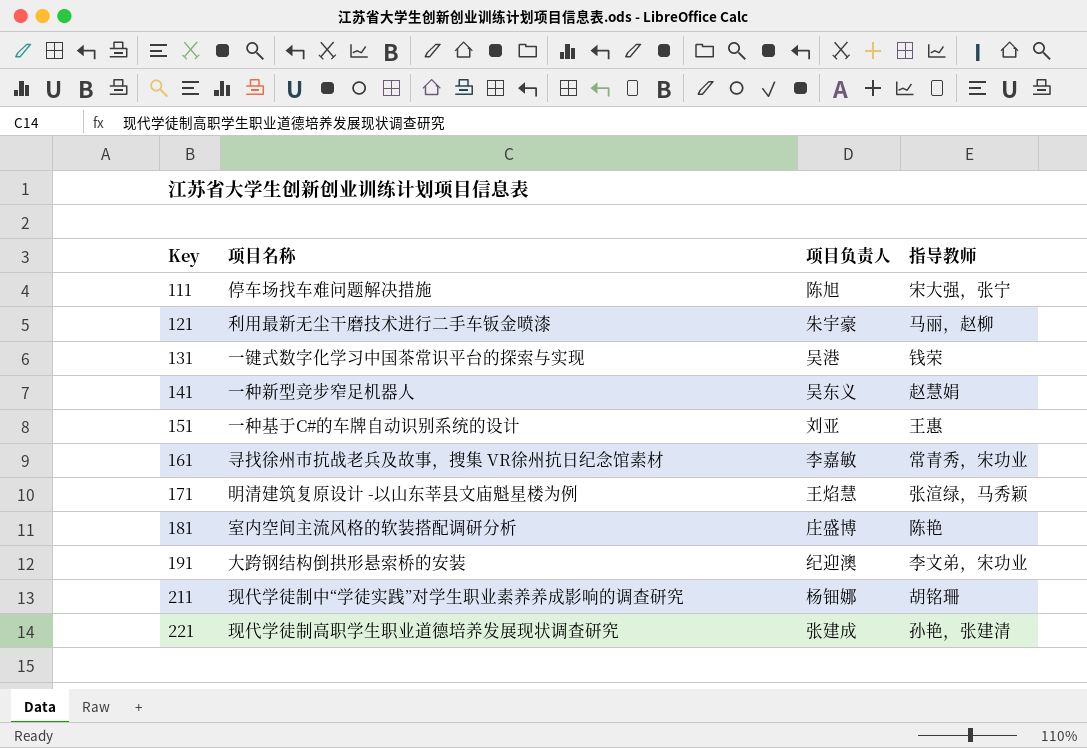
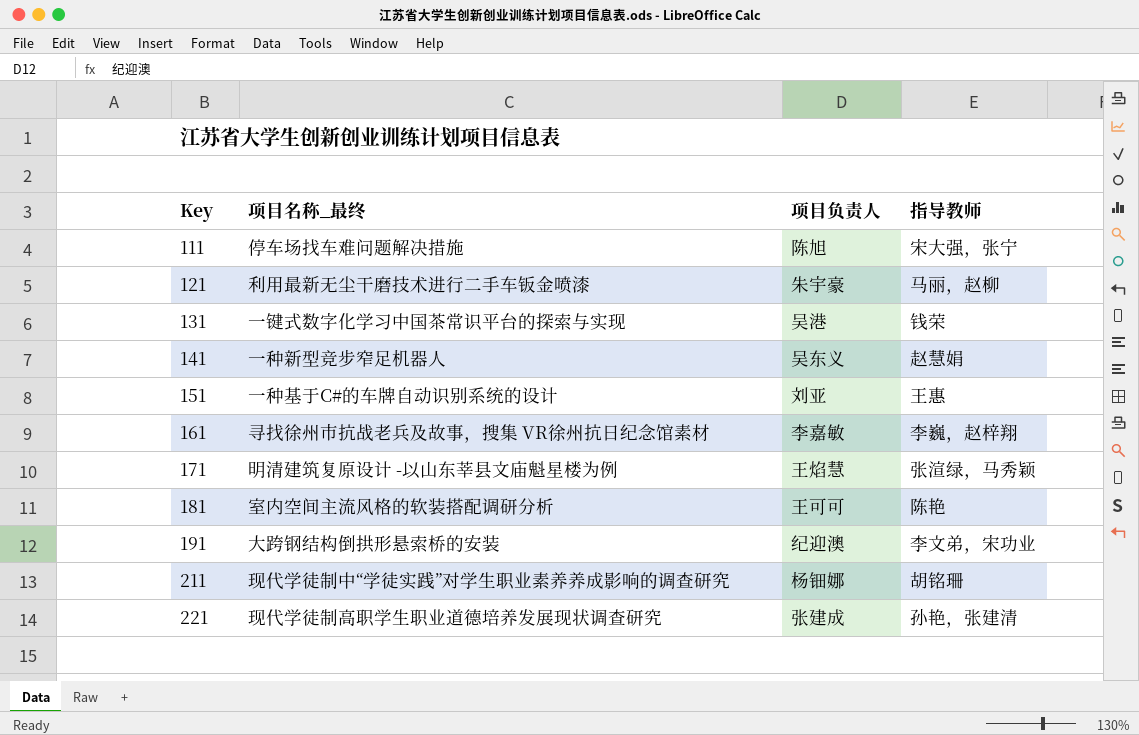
column name: 项目名称 -> 项目名称_最终
161 | 指导教师: 常青秀，宋功业 -> 李巍，赵梓翔
181 | 项目负责人: 庄盛博 -> 王可可

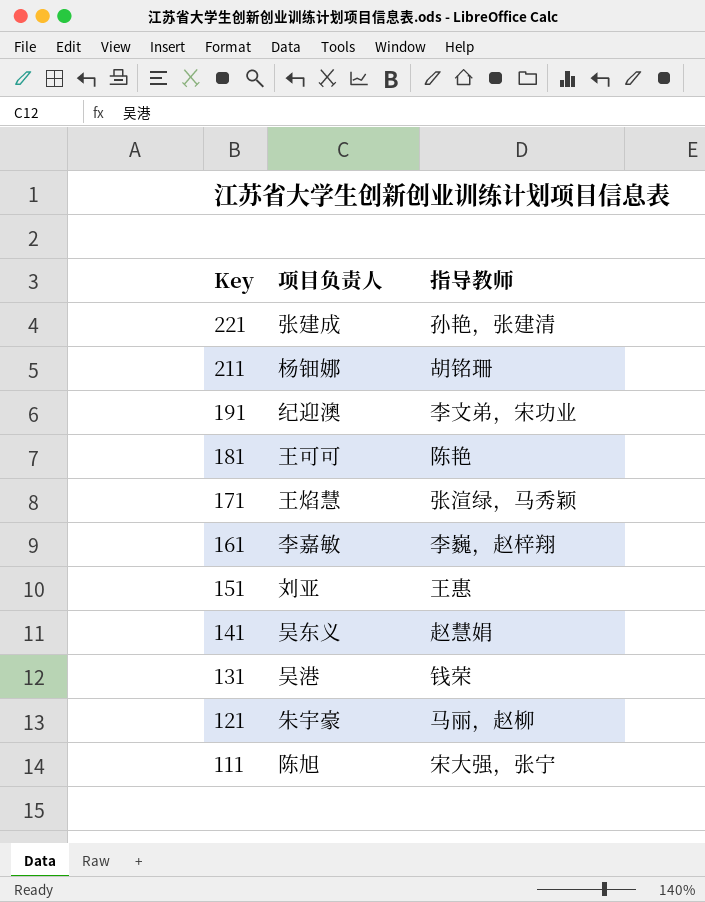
row order: Key ascending -> Key descending
column 项目名称_最终 | position: 2 -> none

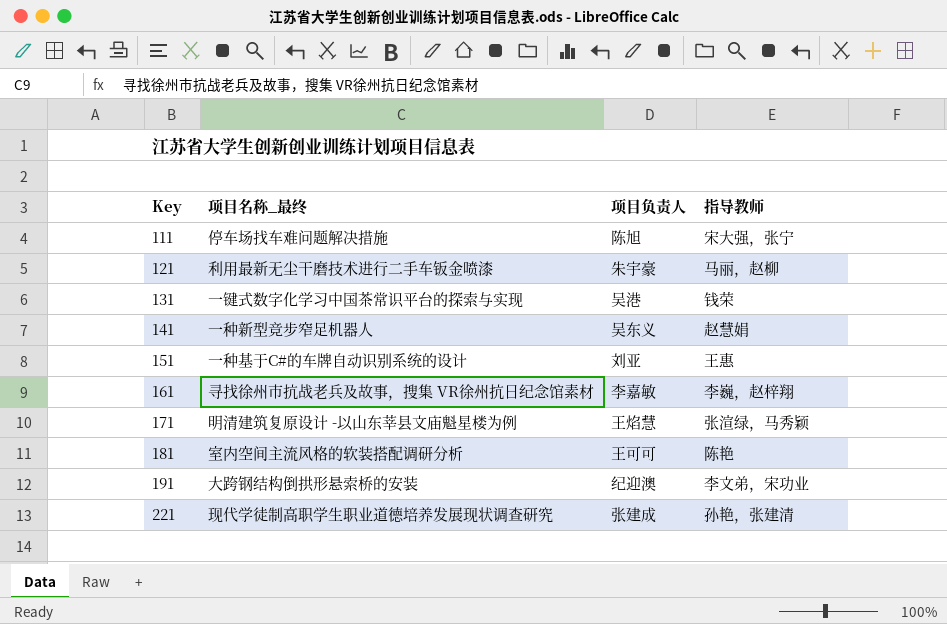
row order: Key descending -> Key ascending
column 项目名称_最终 | position: none -> 2
row 211: 杨钿娜 | 胡铭珊 -> none

